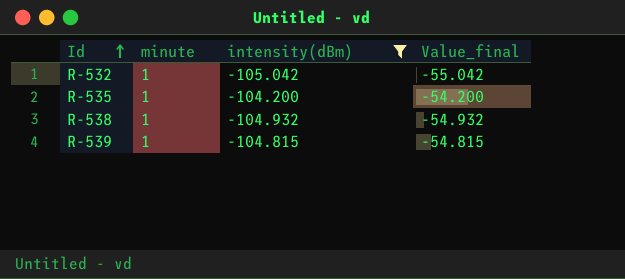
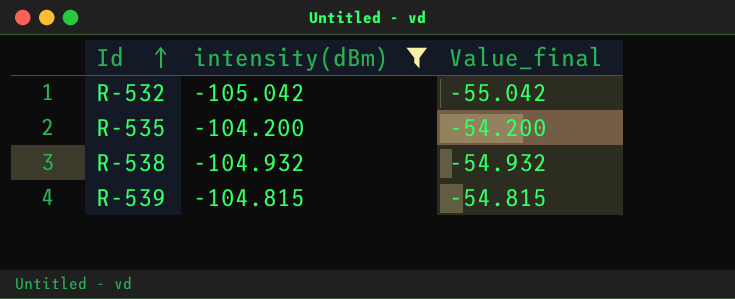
column minute | position: 2 -> none

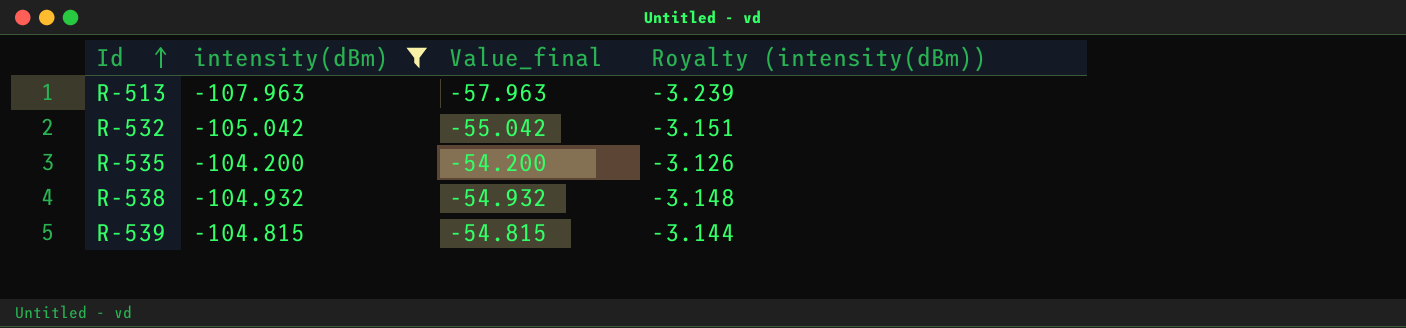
column Royalty (intensity(dBm)) | formula: none -> [intensity(dBm)] * 0.03
row R-513: none -> -107.963 | -57.963 | -3.239

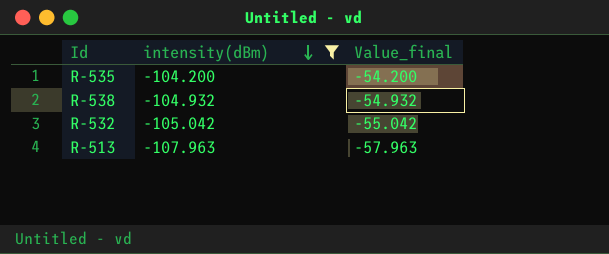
row order: Id ascending -> intensity(dBm) descending
column Royalty (intensity(dBm)) | formula: [intensity(dBm)] * 0.03 -> none
row R-539: -104.815 | -54.815 | -3.144 -> none

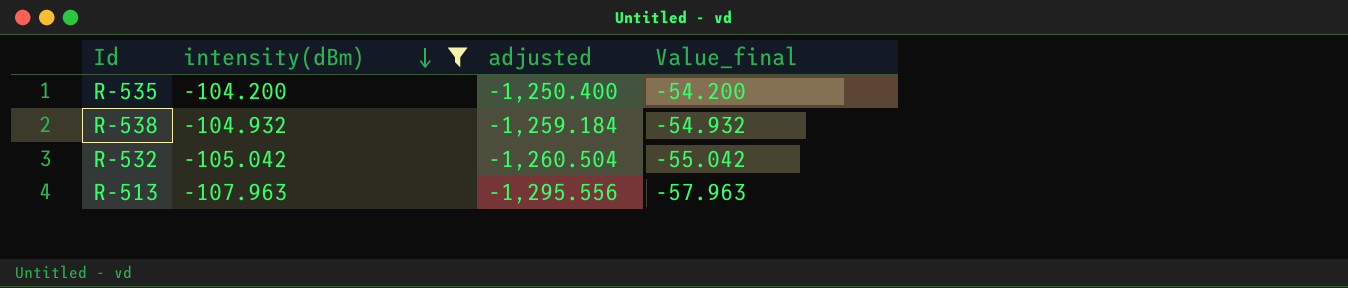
column adjusted | formula: none -> [intensity(dBm)] * 12

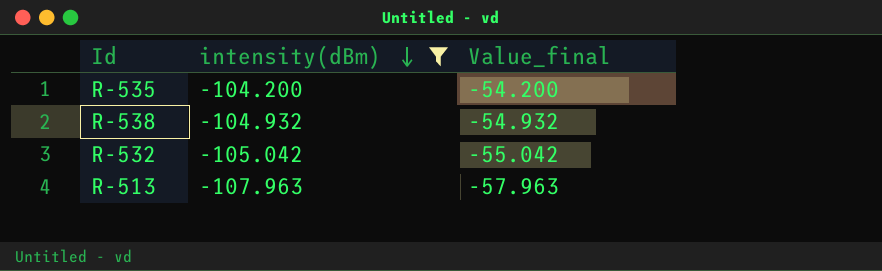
column adjusted | formula: [intensity(dBm)] * 12 -> none

